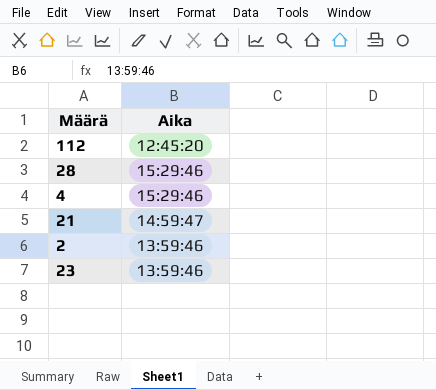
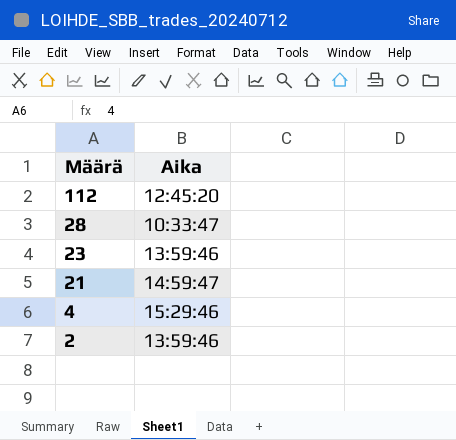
row order: none -> Määrä descending
28 | Aika: 15:29:46 -> 10:33:47

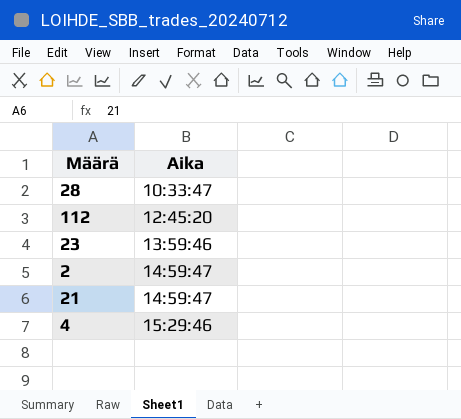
row order: Määrä descending -> Aika ascending
2 | Aika: 13:59:46 -> 14:59:47

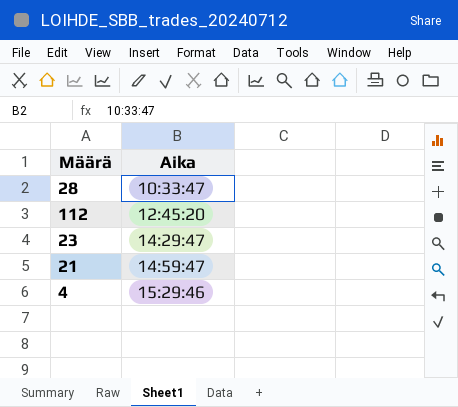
row 2: 14:59:47 -> none
23 | Aika: 13:59:46 -> 14:29:47

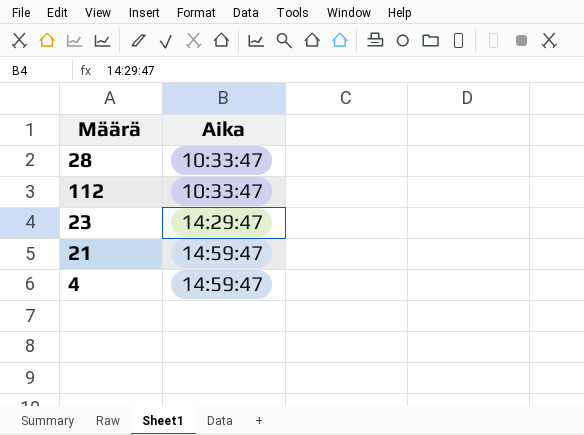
112 | Aika: 12:45:20 -> 10:33:47
4 | Aika: 15:29:46 -> 14:59:47

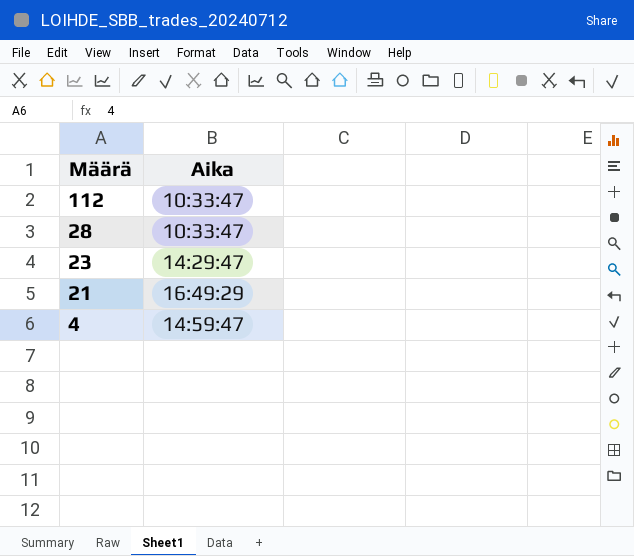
row order: Aika ascending -> Määrä descending
21 | Aika: 14:59:47 -> 16:49:29

